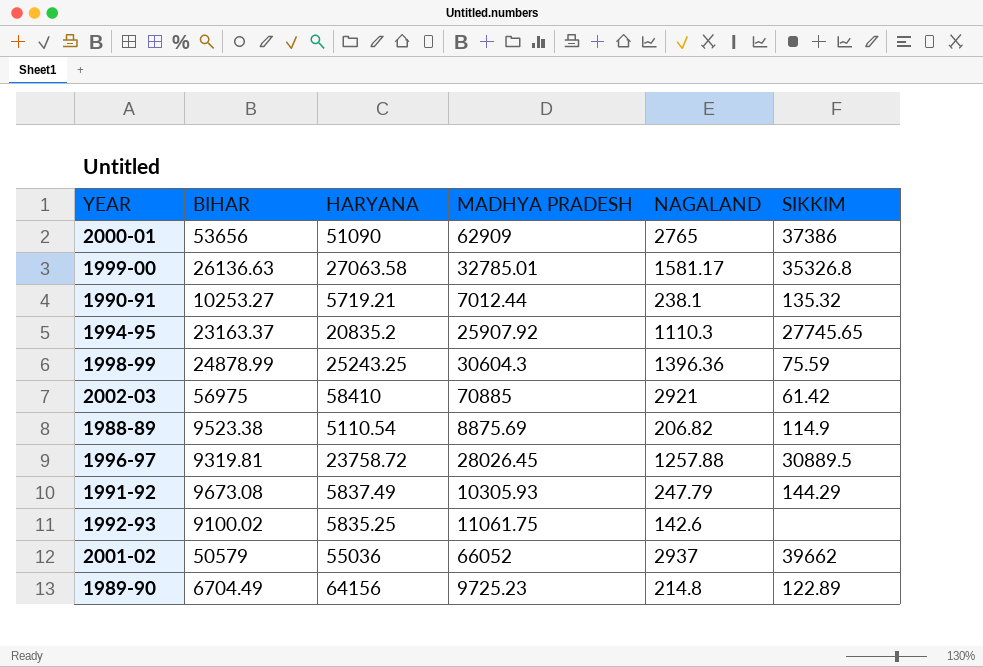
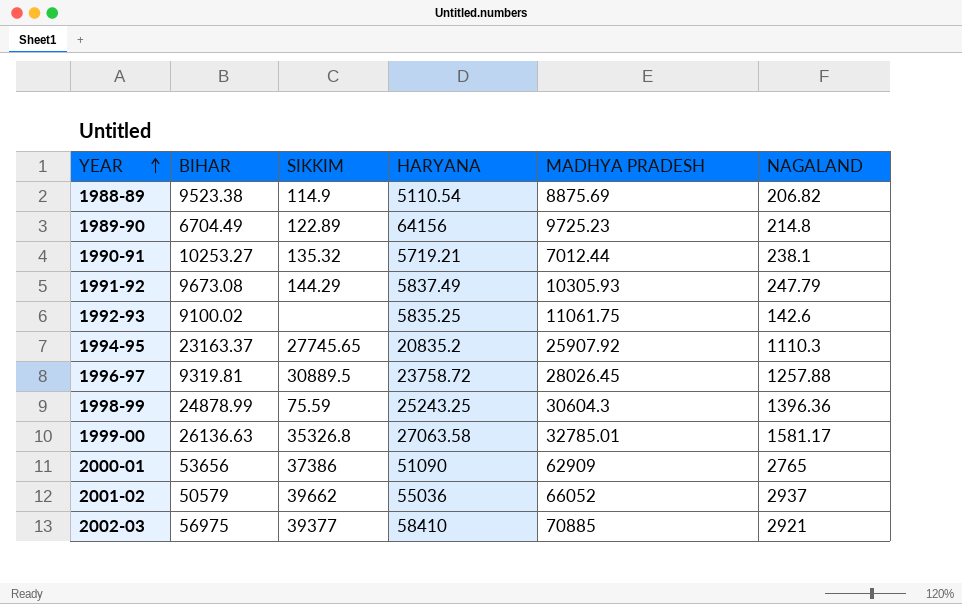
row order: none -> YEAR ascending
column SIKKIM | position: 6 -> 3
2002-03 | SIKKIM: 61.42 -> 39377

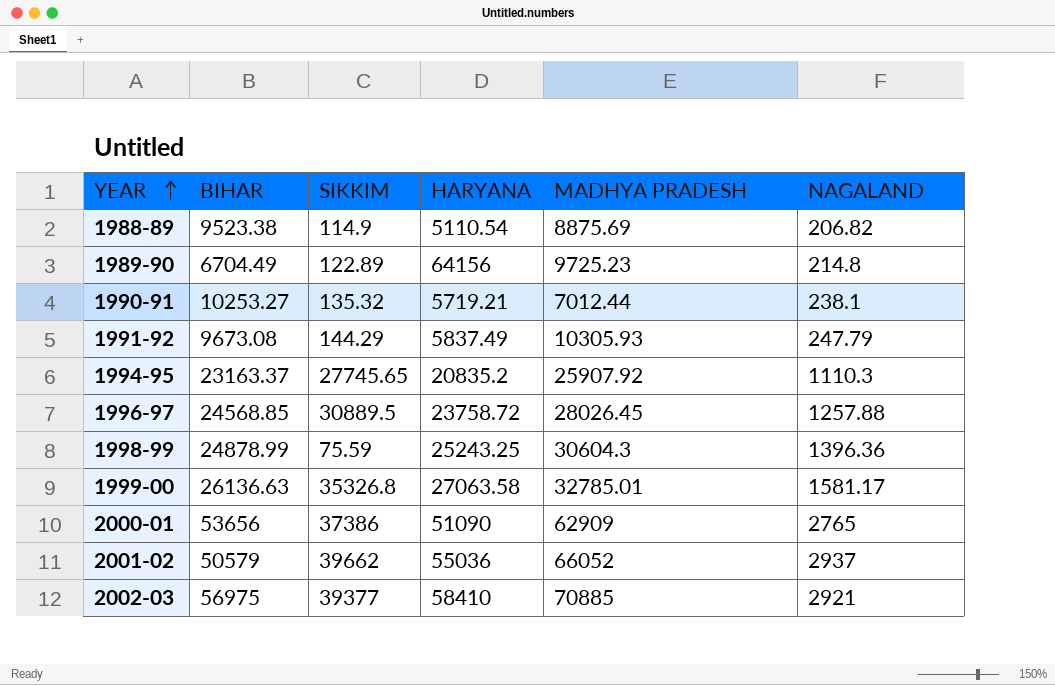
row 1992-93: 9100.02 | none | 5835.25 | 11061.75 | 142.6 -> none
1996-97 | BIHAR: 9319.81 -> 24568.85

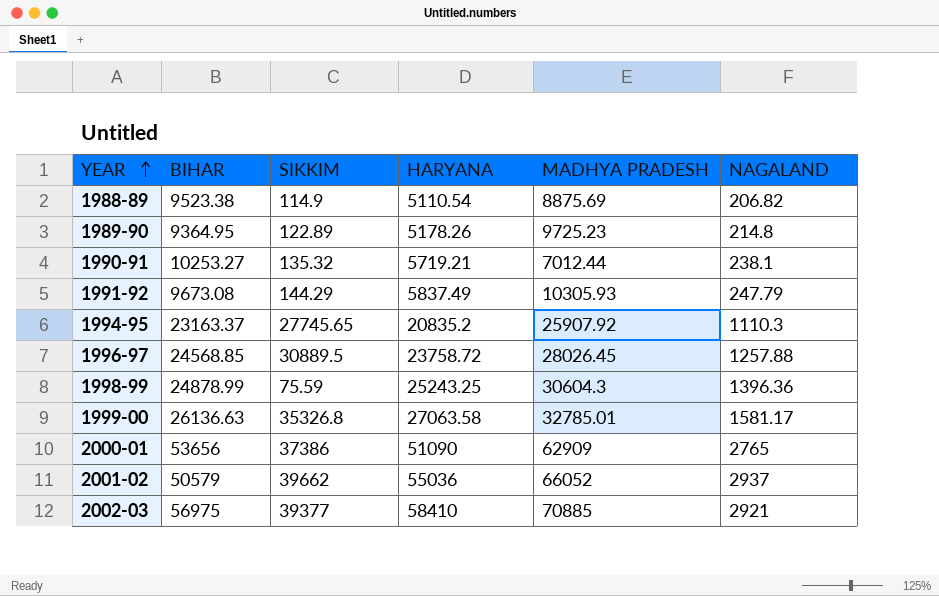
1989-90 | BIHAR: 6704.49 -> 9364.95
1989-90 | HARYANA: 64156 -> 5178.26

